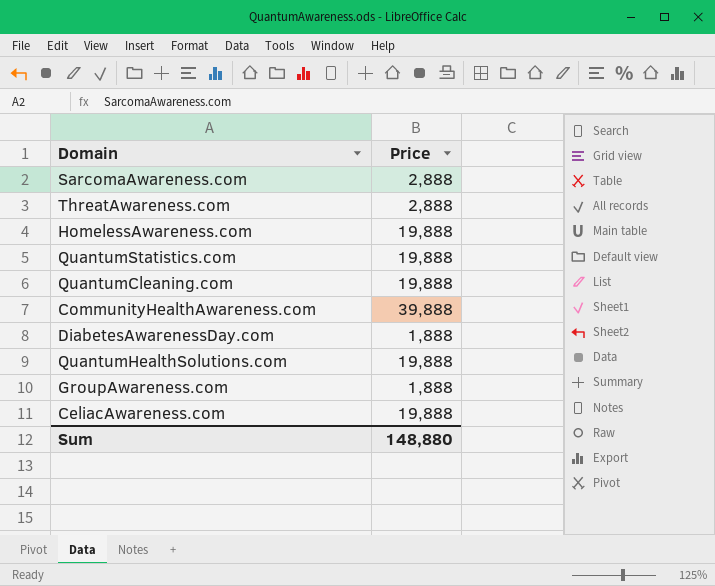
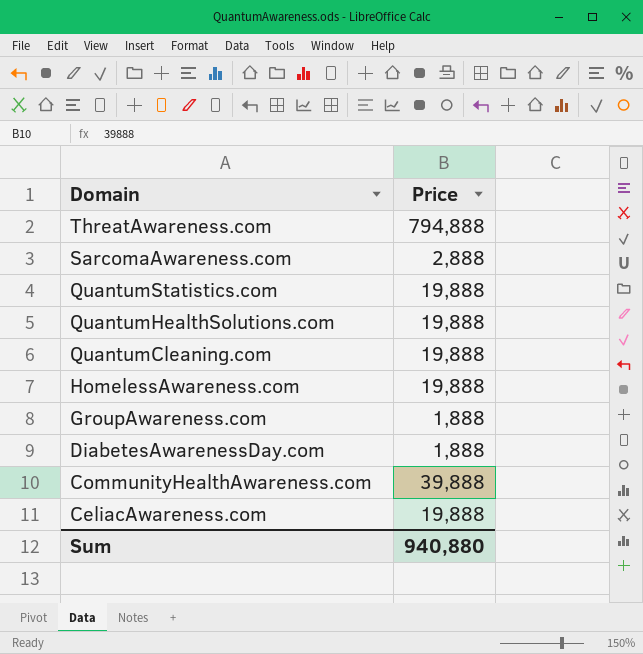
row order: none -> Domain descending
ThreatAwareness.com | Price: 2,888 -> 794,888
Sum | Price: 148,880 -> 940,880

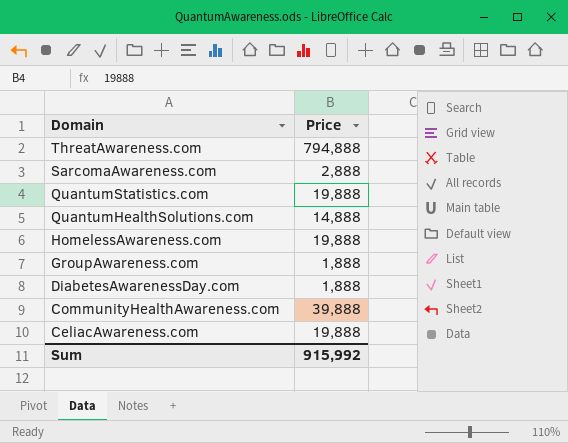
row QuantumCleaning.com: 19,888 -> none
QuantumHealthSolutions.com | Price: 19,888 -> 14,888
Sum | Price: 940,880 -> 915,992

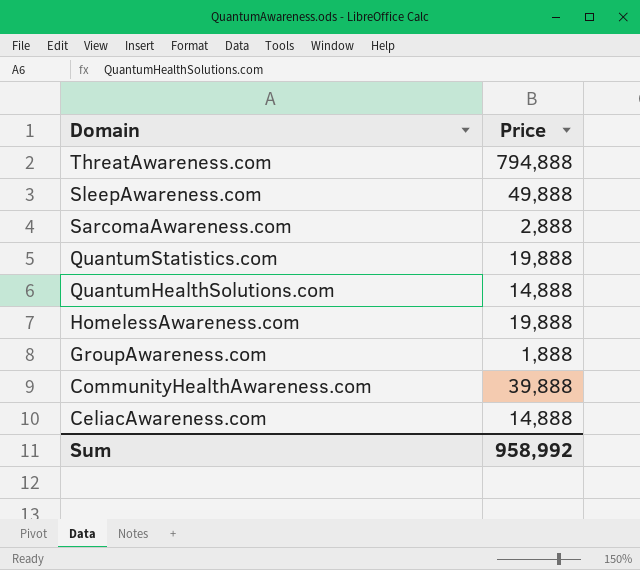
row DiabetesAwarenessDay.com: 1,888 -> none
row SleepAwareness.com: none -> 49,888
CeliacAwareness.com | Price: 19,888 -> 14,888
Sum | Price: 915,992 -> 958,992

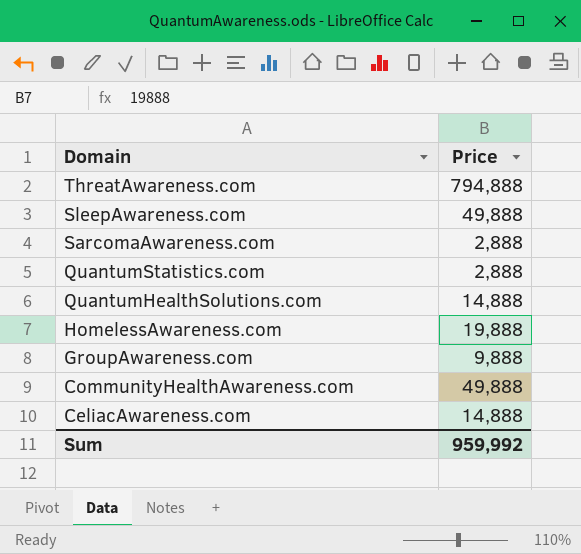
QuantumStatistics.com | Price: 19,888 -> 2,888
GroupAwareness.com | Price: 1,888 -> 9,888
CommunityHealthAwareness.com | Price: 39,888 -> 49,888
Sum | Price: 958,992 -> 959,992

